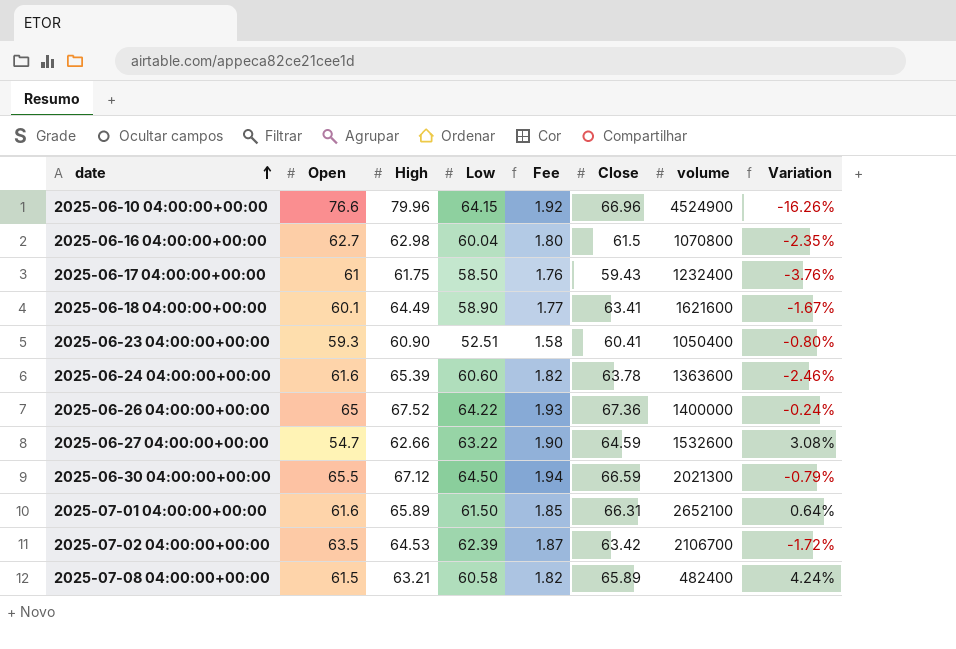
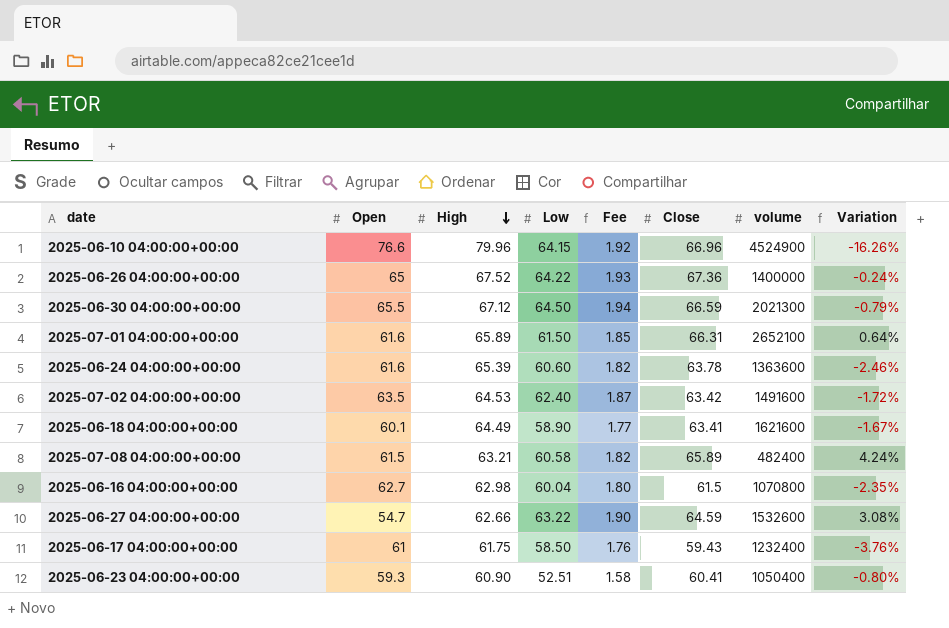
row order: date ascending -> High descending
2025-07-02 04:00:00+00:00 | Low: 62.39 -> 62.40
2025-07-02 04:00:00+00:00 | volume: 2106700 -> 1491600

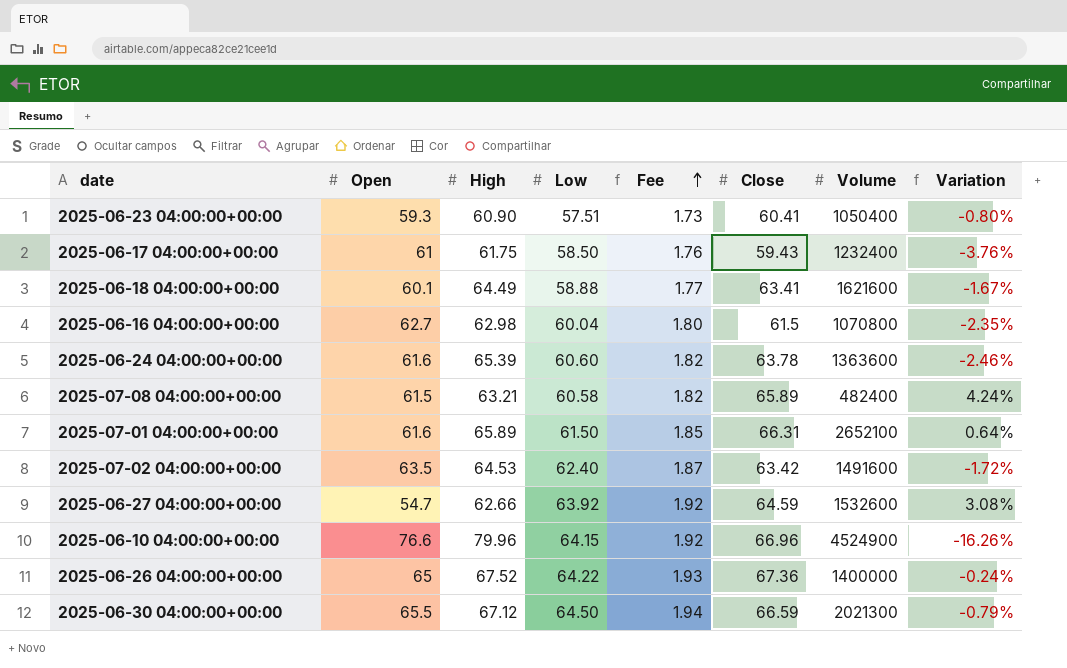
row order: High descending -> Fee ascending
column name: volume -> Volume
2025-06-23 04:00:00+00:00 | Low: 52.51 -> 57.51
2025-06-23 04:00:00+00:00 | Fee: 1.58 -> 1.73
2025-06-18 04:00:00+00:00 | Low: 58.90 -> 58.88
2025-06-27 04:00:00+00:00 | Low: 63.22 -> 63.92
2025-06-27 04:00:00+00:00 | Fee: 1.90 -> 1.92

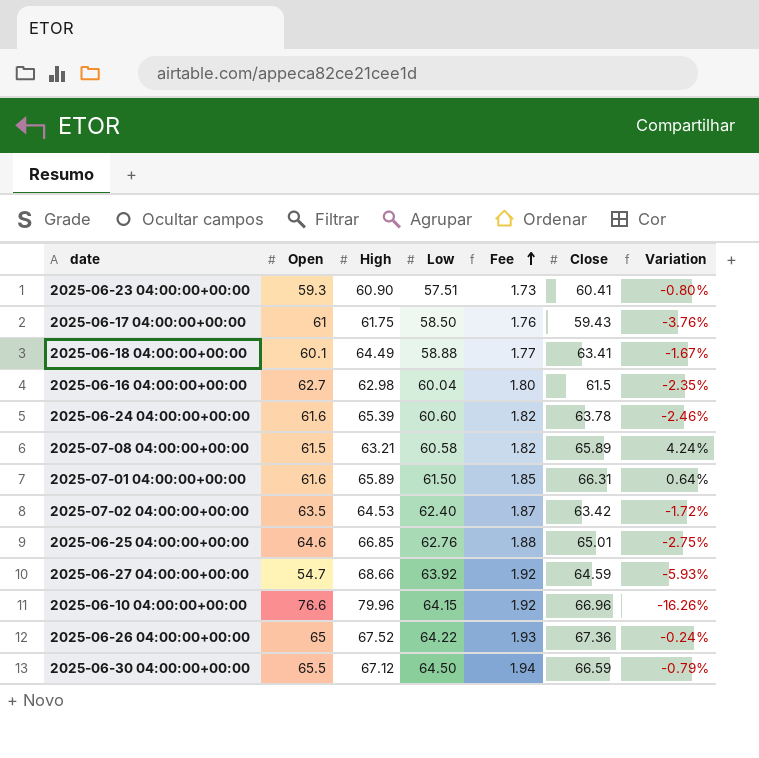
column Volume | position: 7 -> none
row 2025-06-25 04:00:00+00:00: none -> 64.6 | 66.85 | 62.76 | 1.88 | 65.01 | -2.75%
2025-06-27 04:00:00+00:00 | High: 62.66 -> 68.66
2025-06-27 04:00:00+00:00 | Variation: 3.08% -> -5.93%

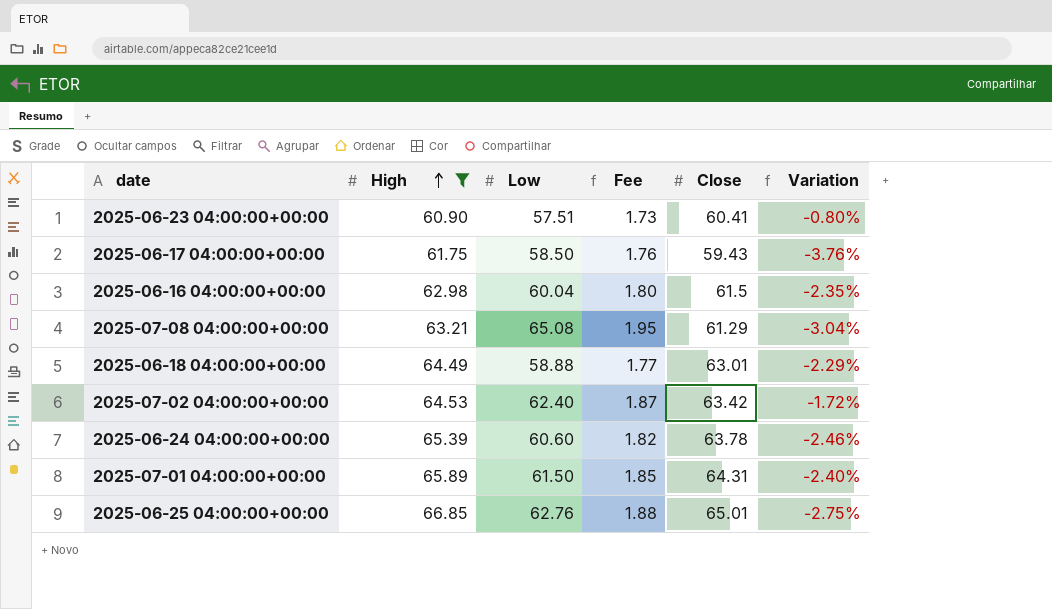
filter: none -> High <= 66.85
row order: Fee ascending -> High ascending
column Open | position: 2 -> none
2025-07-08 04:00:00+00:00 | Low: 60.58 -> 65.08
2025-07-08 04:00:00+00:00 | Fee: 1.82 -> 1.95
2025-07-08 04:00:00+00:00 | Close: 65.89 -> 61.29
2025-07-08 04:00:00+00:00 | Variation: 4.24% -> -3.04%
2025-06-18 04:00:00+00:00 | Close: 63.41 -> 63.01
2025-06-18 04:00:00+00:00 | Variation: -1.67% -> -2.29%
2025-07-01 04:00:00+00:00 | Close: 66.31 -> 64.31
2025-07-01 04:00:00+00:00 | Variation: 0.64% -> -2.40%

